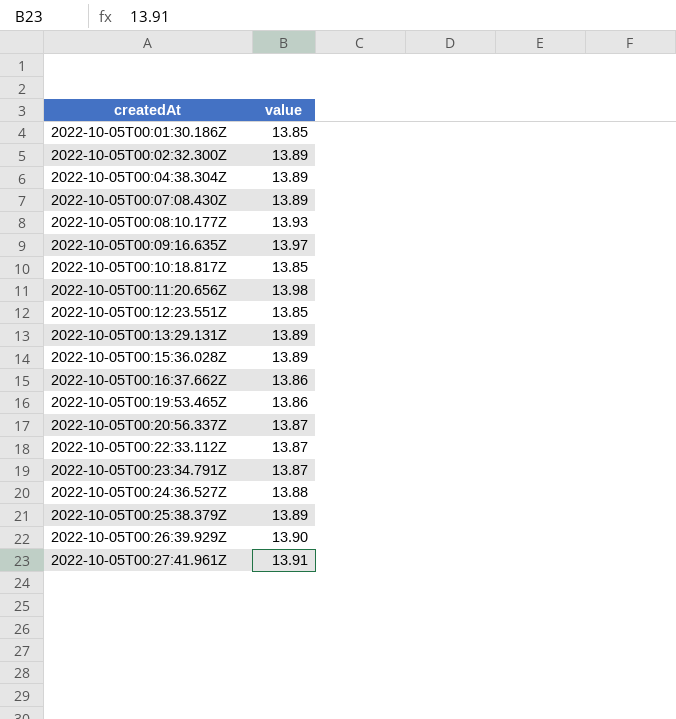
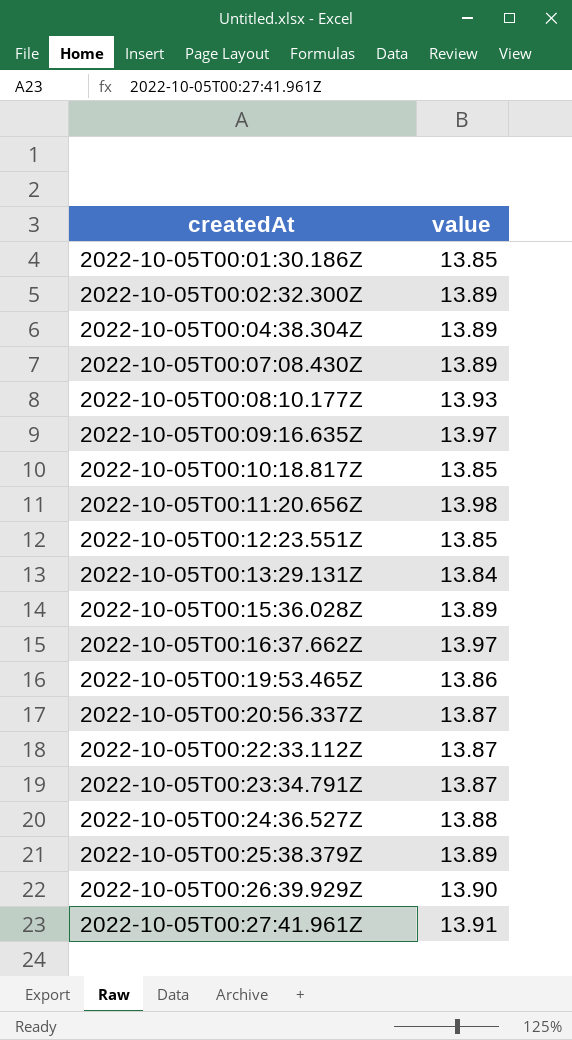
2022-10-05T00:13:29.131Z | value: 13.89 -> 13.84
2022-10-05T00:16:37.662Z | value: 13.86 -> 13.97

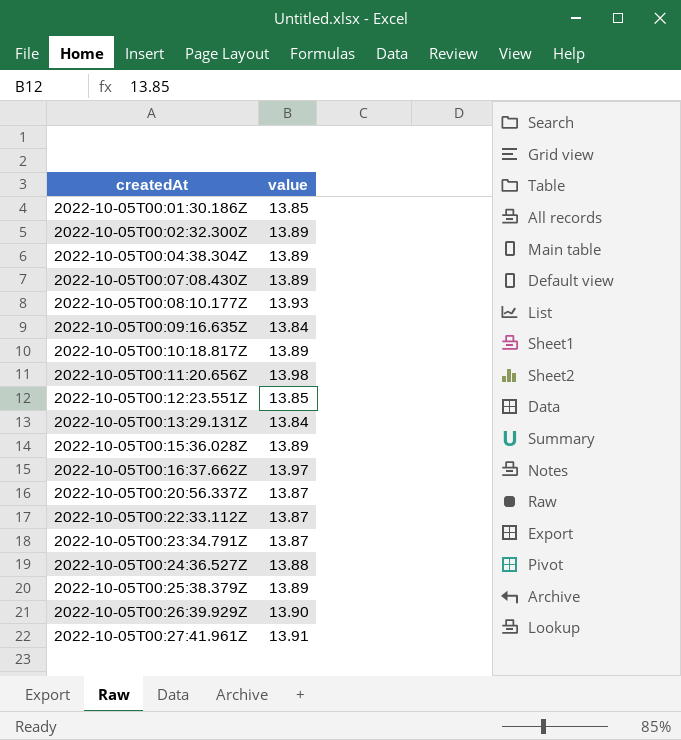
row 2022-10-05T00:19:53.465Z: 13.86 -> none
2022-10-05T00:09:16.635Z | value: 13.97 -> 13.84
2022-10-05T00:10:18.817Z | value: 13.85 -> 13.89

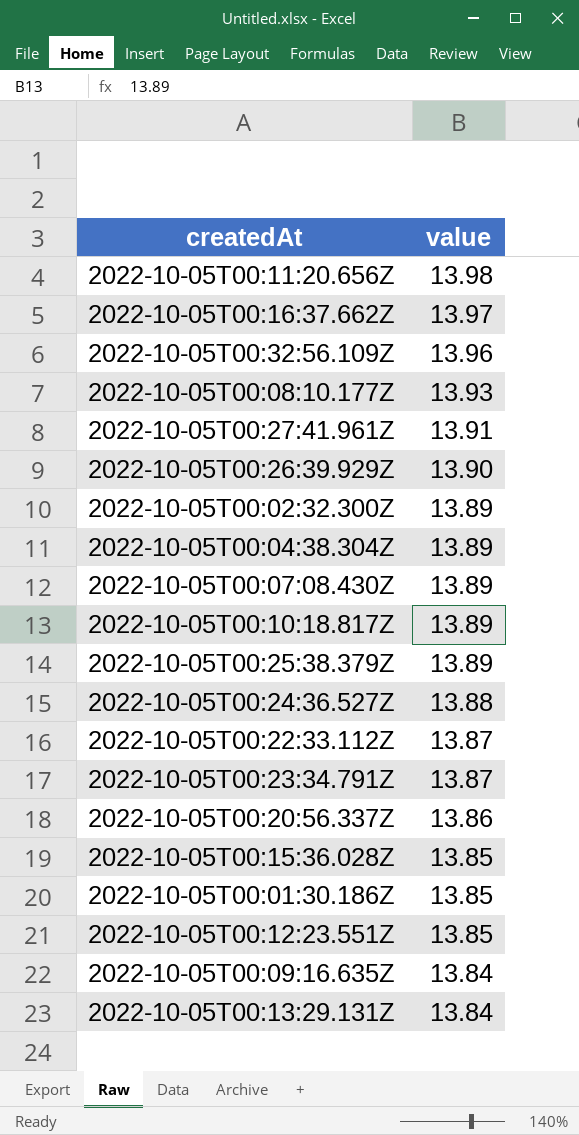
row order: createdAt ascending -> value descending
row 2022-10-05T00:32:56.109Z: none -> 13.96
2022-10-05T00:20:56.337Z | value: 13.87 -> 13.86
2022-10-05T00:15:36.028Z | value: 13.89 -> 13.85

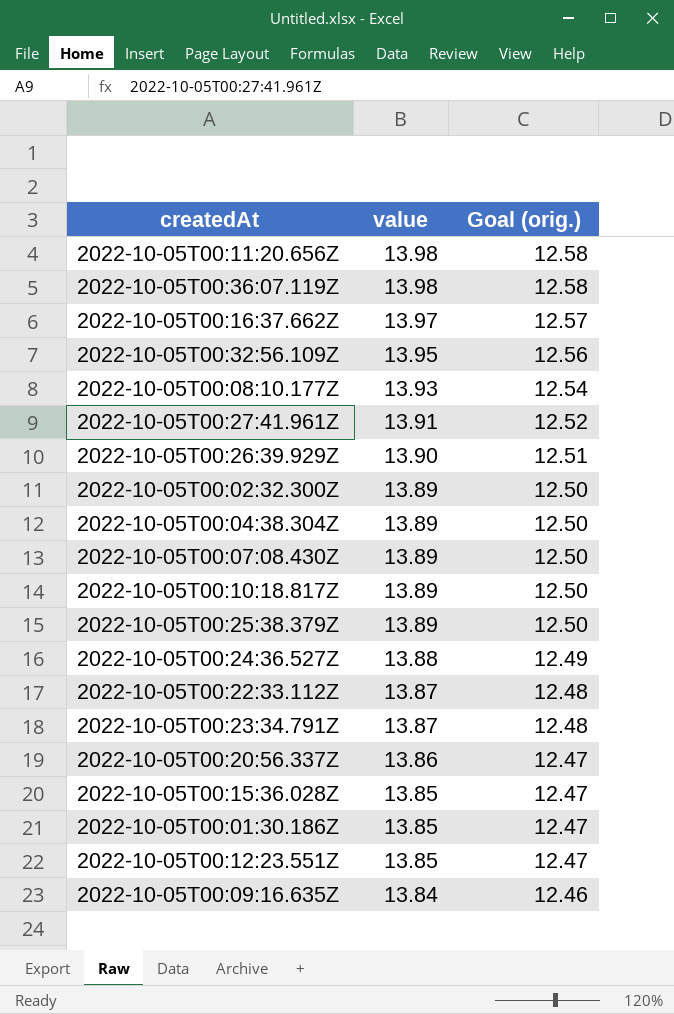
column Goal (orig.) | formula: none -> [value] * 0.9
row 2022-10-05T00:13:29.131Z: 13.84 -> none
row 2022-10-05T00:36:07.119Z: none -> 13.98 | 12.58
2022-10-05T00:32:56.109Z | value: 13.96 -> 13.95

